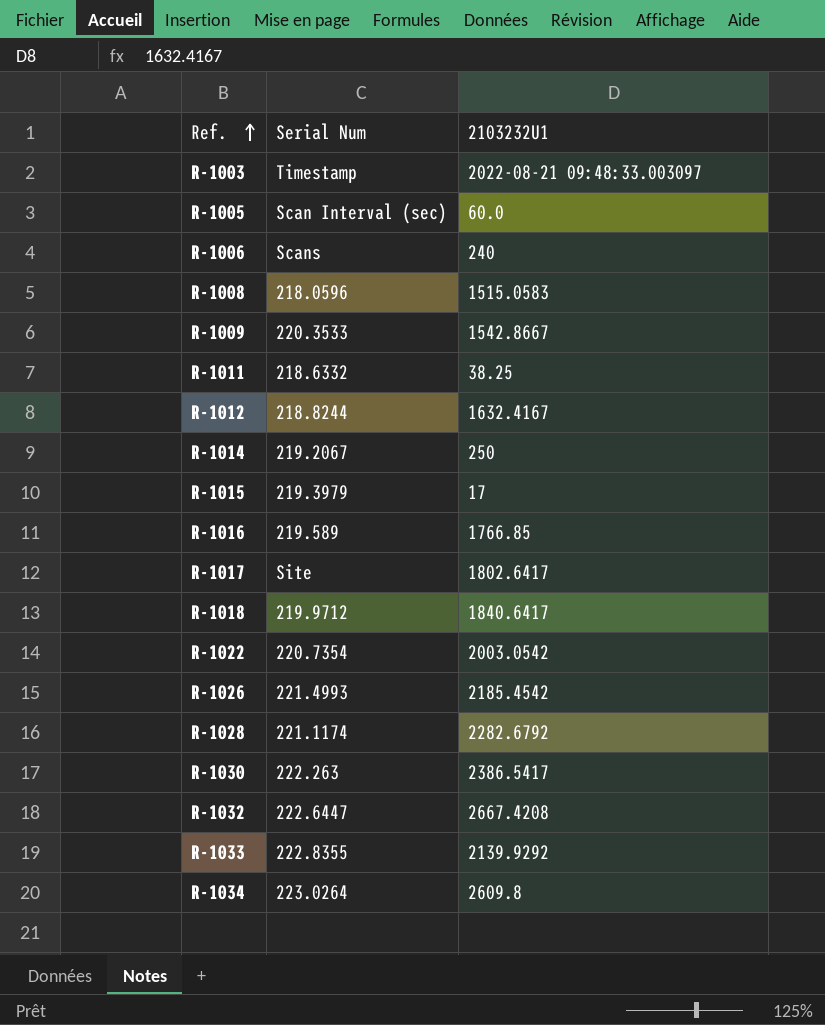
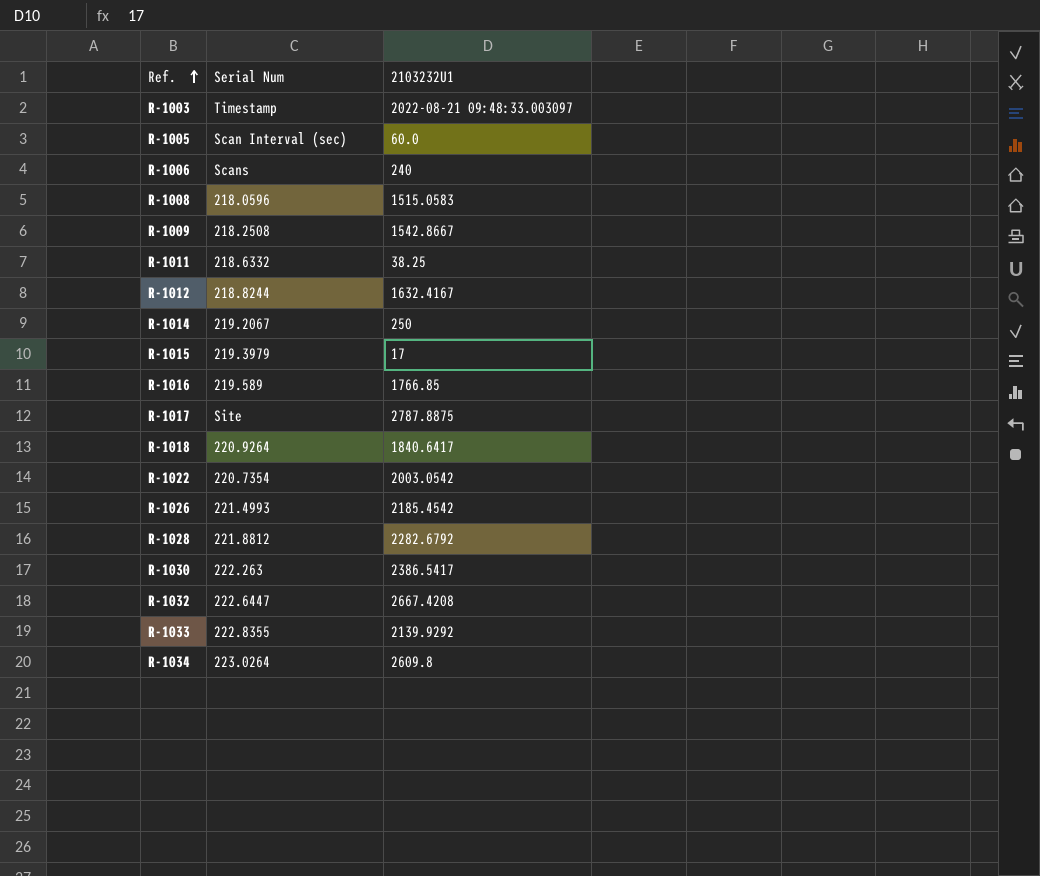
R-1009 | Serial Num: 220.3533 -> 218.2508
R-1017 | 2103232U1: 1802.6417 -> 2787.8875
R-1018 | Serial Num: 219.9712 -> 220.9264
R-1028 | Serial Num: 221.1174 -> 221.8812

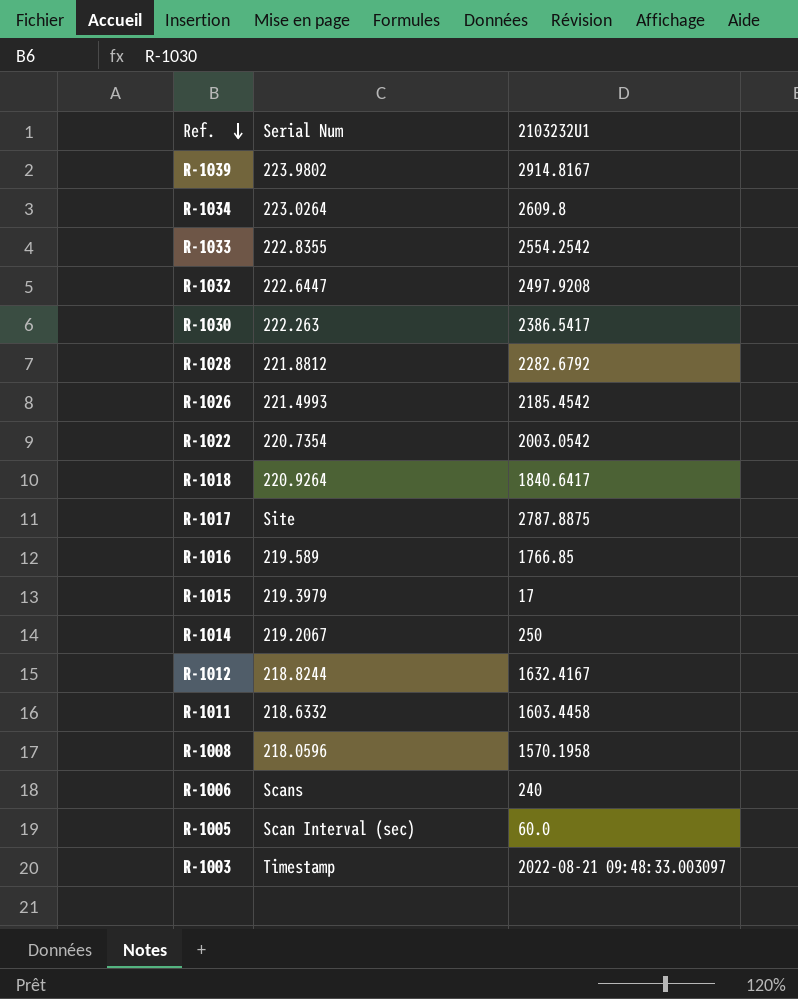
row order: Ref. ascending -> Ref. descending
row R-1009: 218.2508 | 1542.8667 -> none
row R-1039: none -> 223.9802 | 2914.8167
R-1033 | 2103232U1: 2139.9292 -> 2554.2542
R-1032 | 2103232U1: 2667.4208 -> 2497.9208
R-1011 | 2103232U1: 38.25 -> 1603.4458
R-1008 | 2103232U1: 1515.0583 -> 1570.1958

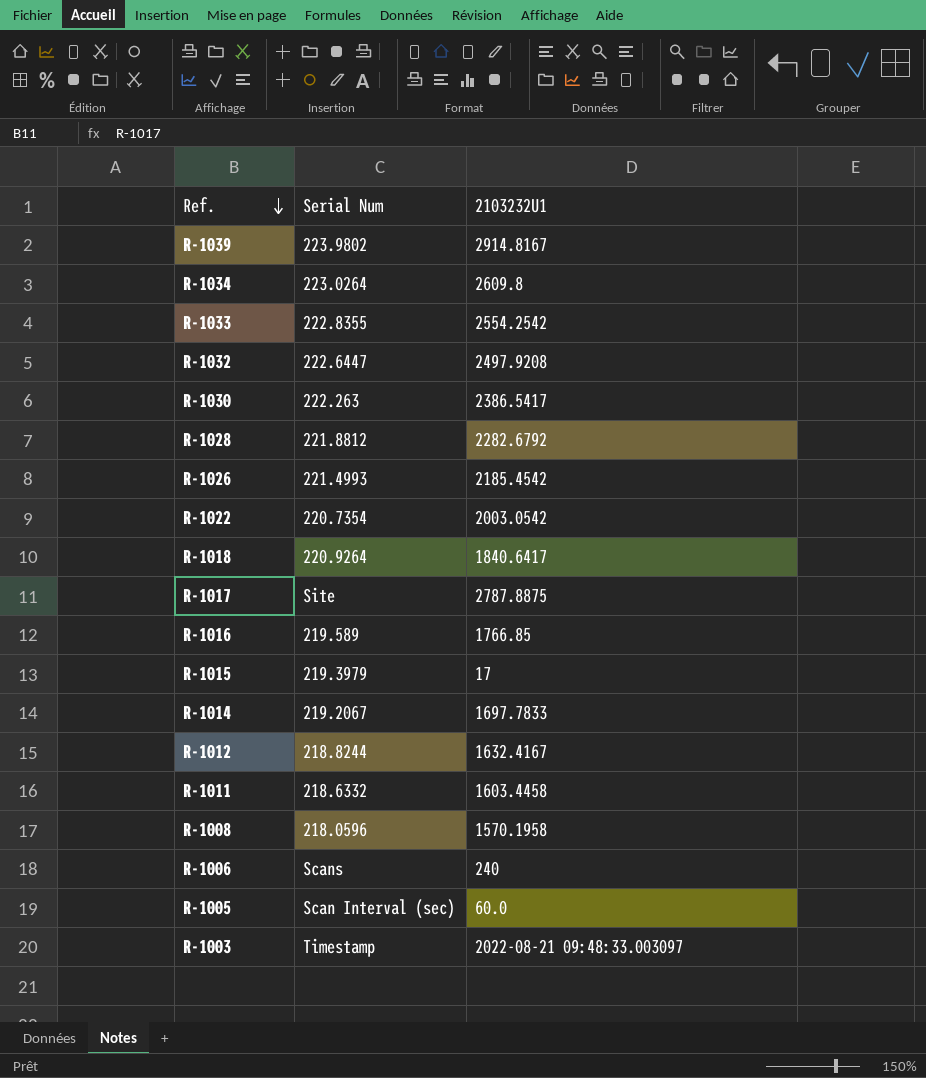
R-1014 | 2103232U1: 250 -> 1697.7833

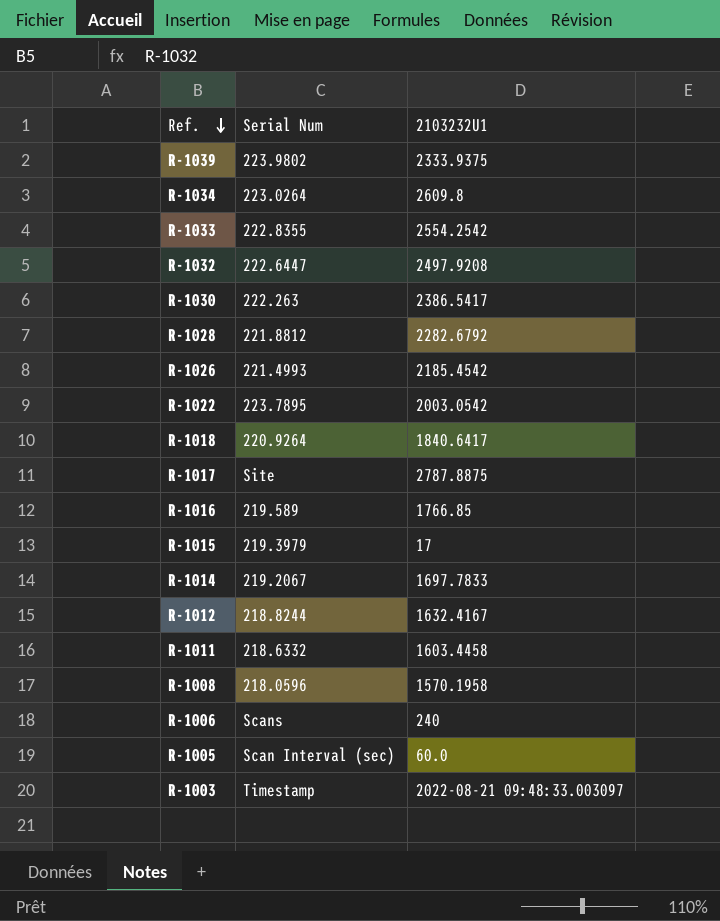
R-1039 | 2103232U1: 2914.8167 -> 2333.9375
R-1022 | Serial Num: 220.7354 -> 223.7895

